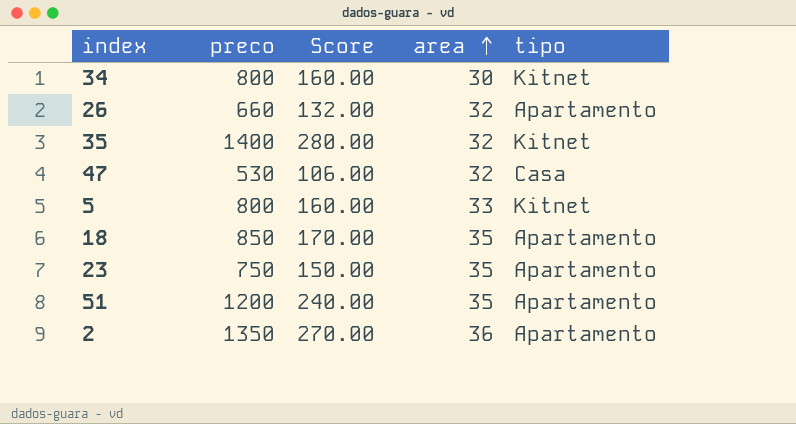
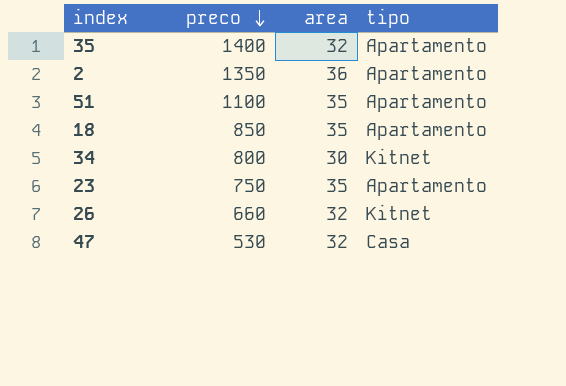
row order: area ascending -> preco descending
column Score | formula: [preco] * 0.2 -> none
row 5: 800 | 160.00 | 33 | Kitnet -> none
35 | tipo: Kitnet -> Apartamento
51 | preco: 1200 -> 1100
26 | tipo: Apartamento -> Kitnet

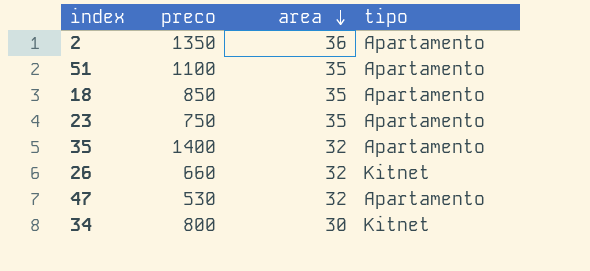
row order: preco descending -> area descending
47 | tipo: Casa -> Apartamento

